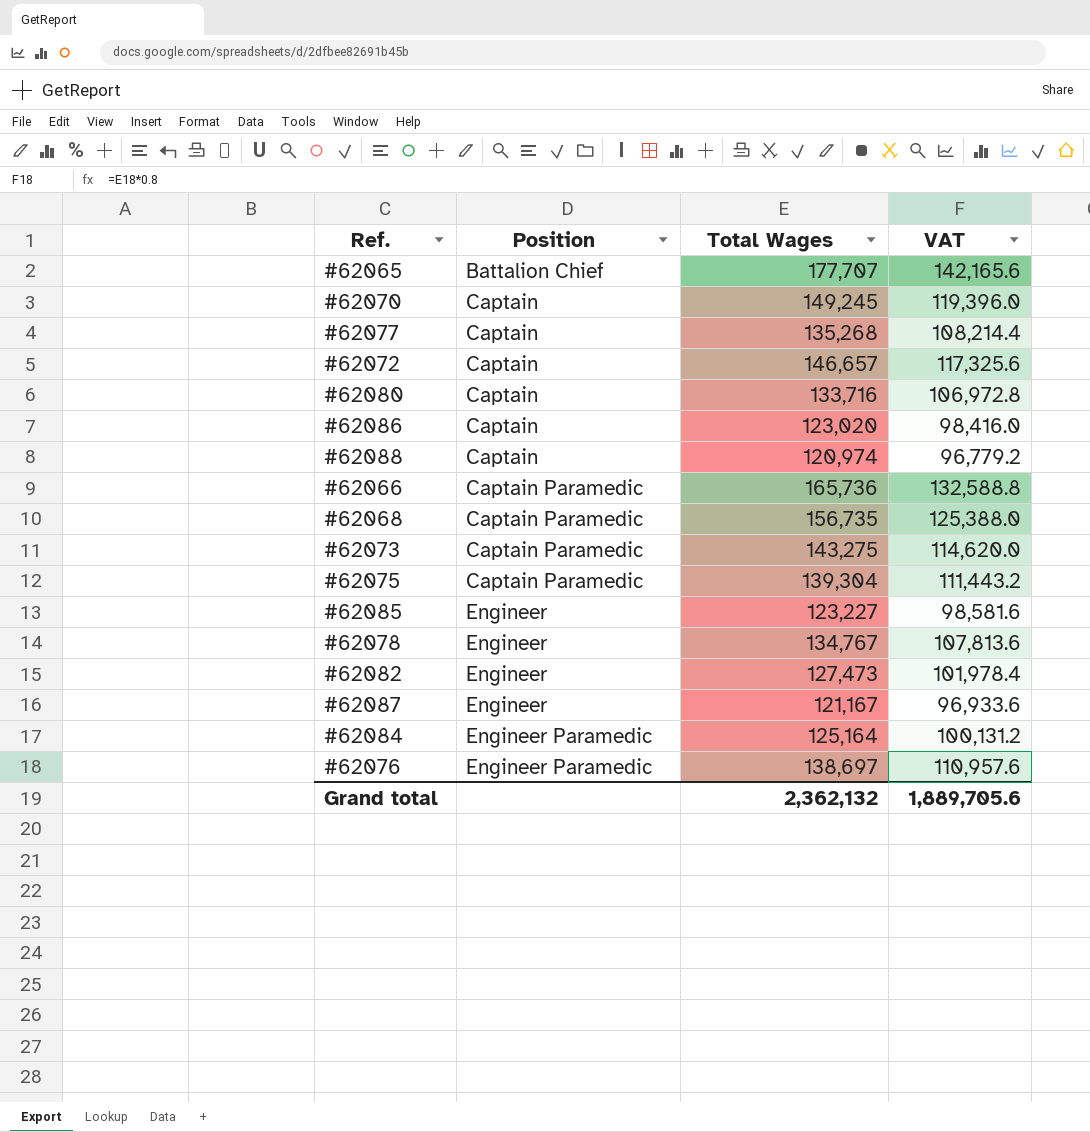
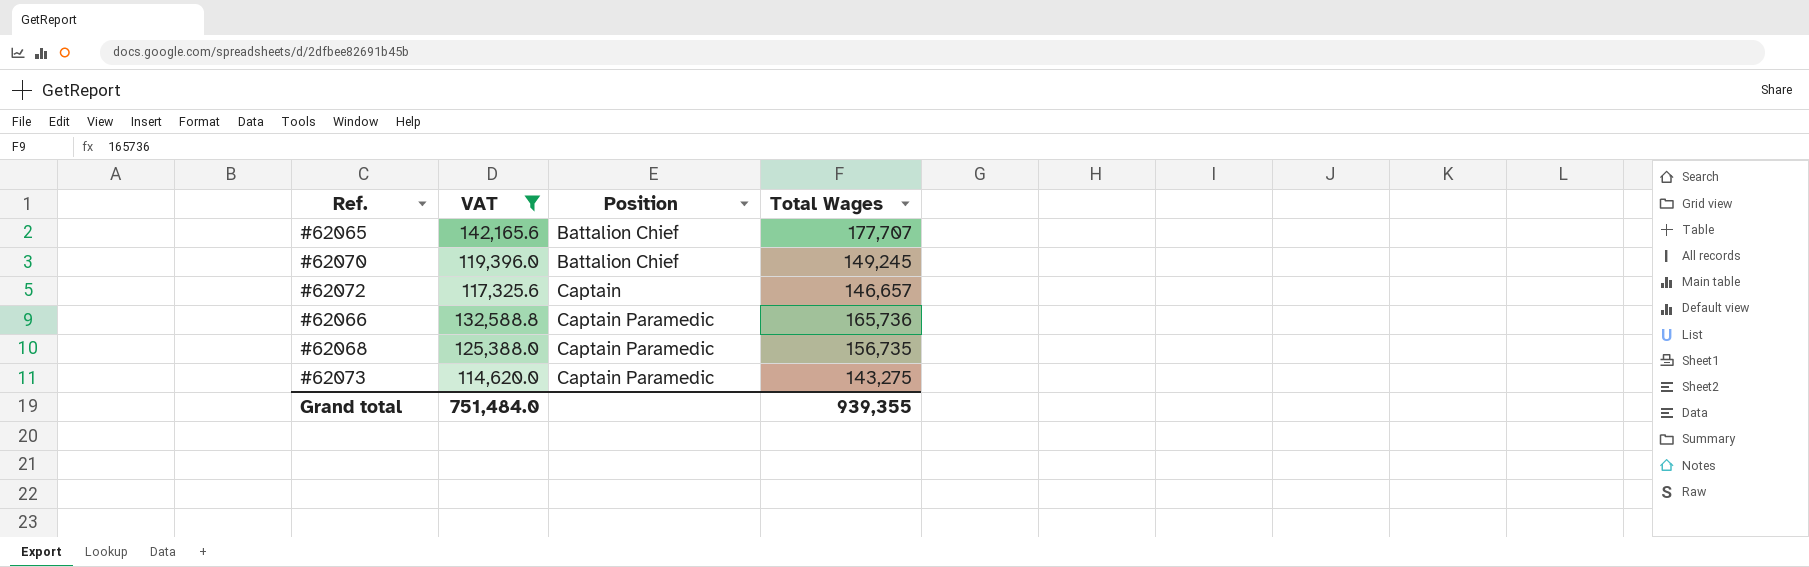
filter: none -> VAT >= 114,620.0
column VAT | position: 4 -> 2
#62070 | Position: Captain -> Battalion Chief
Grand total | VAT: 1,889,705.6 -> 751,484.0
Grand total | Total Wages: 2,362,132 -> 939,355

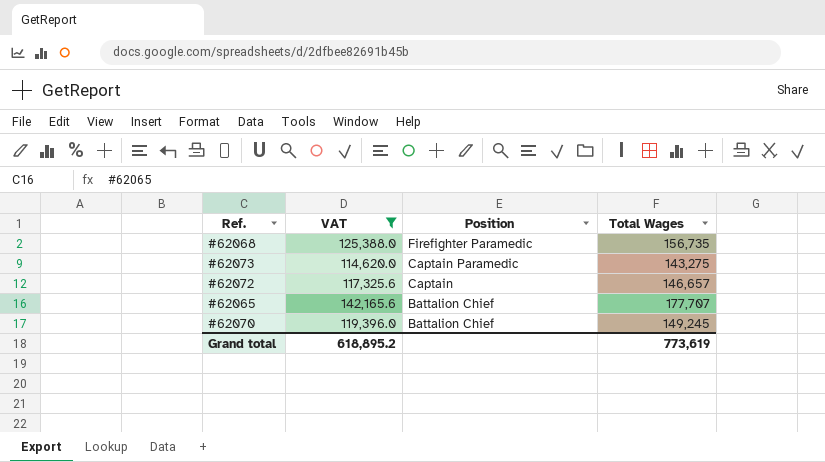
row order: Position ascending -> Position descending
row #62066: 132,588.8 | Captain Paramedic | 165,736 -> none
#62068 | Position: Captain Paramedic -> Firefighter Paramedic
Grand total | VAT: 751,484.0 -> 618,895.2
Grand total | Total Wages: 939,355 -> 773,619

